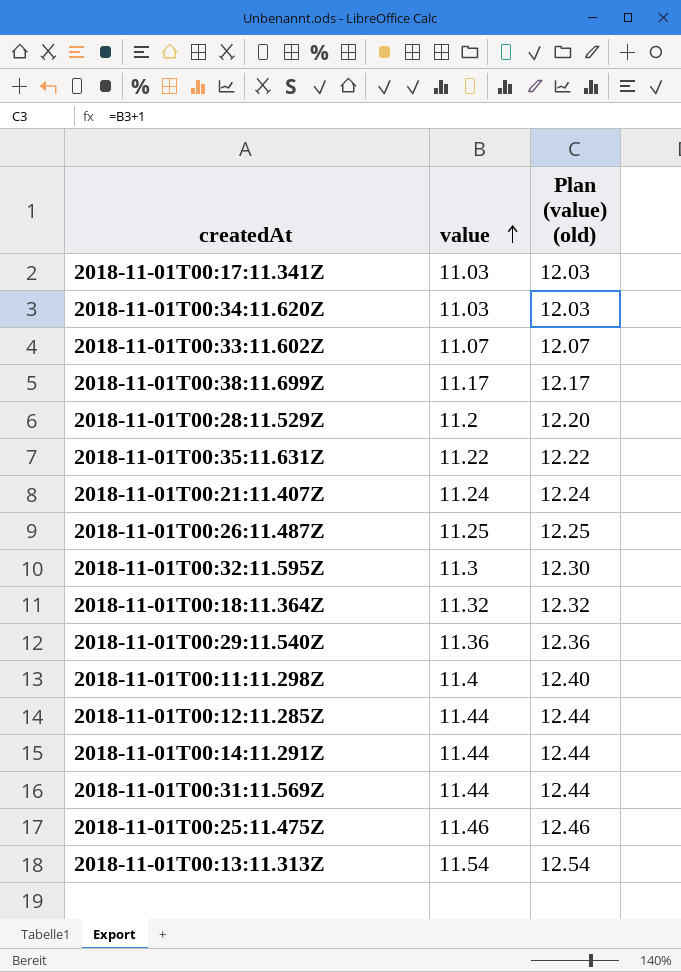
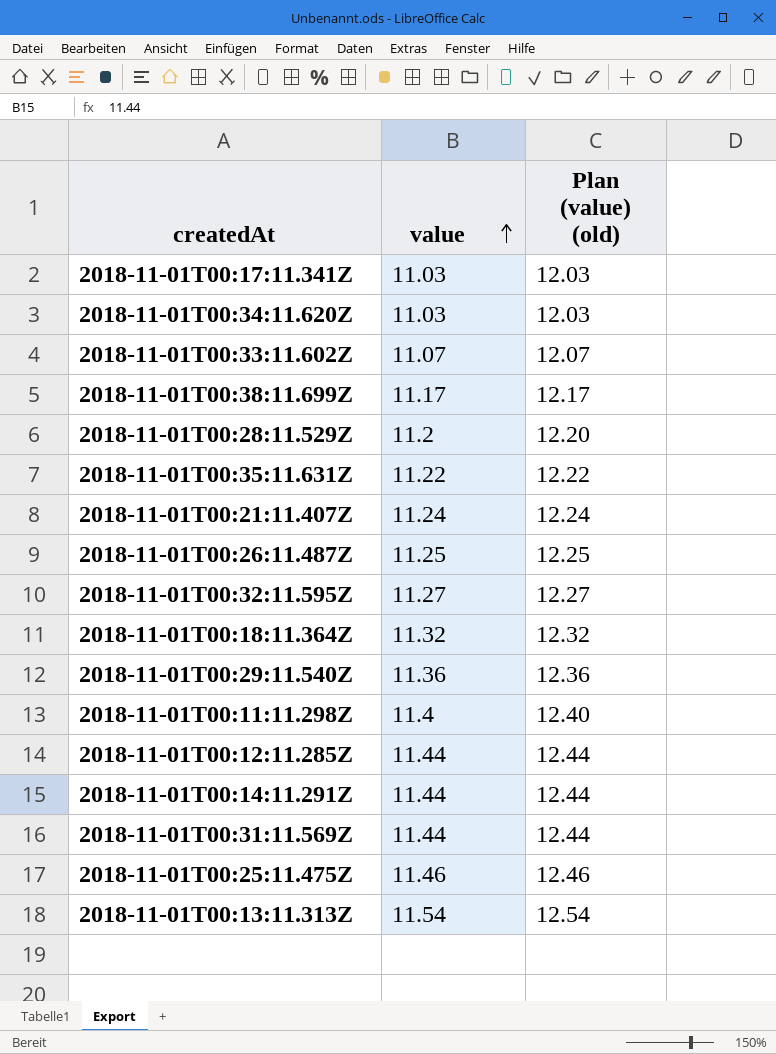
2018-11-01T00:32:11.595Z | value: 11.3 -> 11.27
2018-11-01T00:32:11.595Z | Plan (value) (old): 12.30 -> 12.27

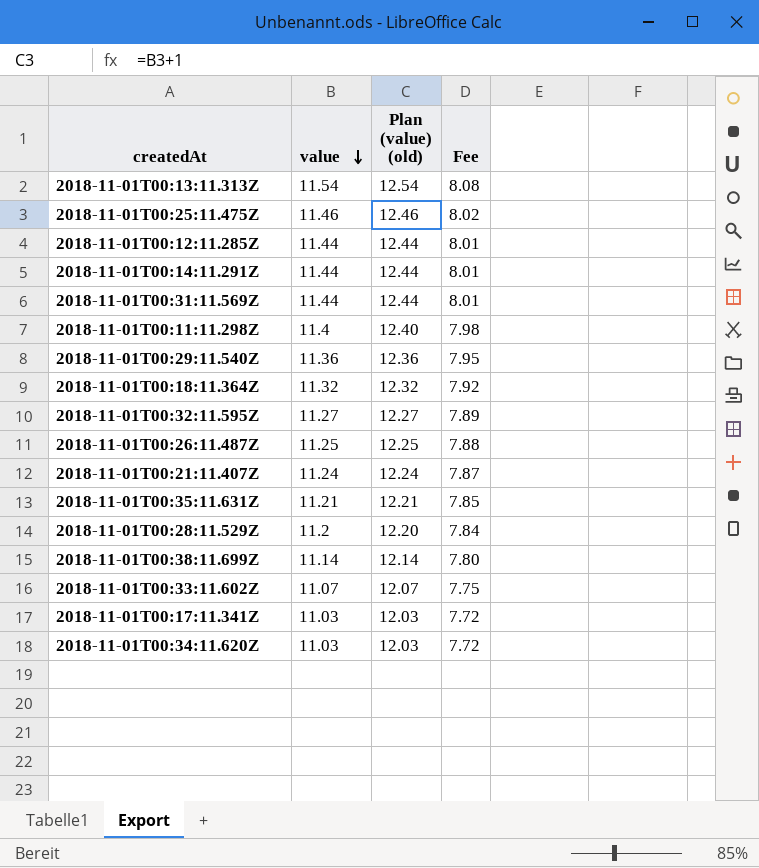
row order: value ascending -> value descending
column Fee | formula: none -> [value] * 0.7
2018-11-01T00:35:11.631Z | value: 11.22 -> 11.21
2018-11-01T00:35:11.631Z | Plan (value) (old): 12.22 -> 12.21
2018-11-01T00:38:11.699Z | value: 11.17 -> 11.14
2018-11-01T00:38:11.699Z | Plan (value) (old): 12.17 -> 12.14

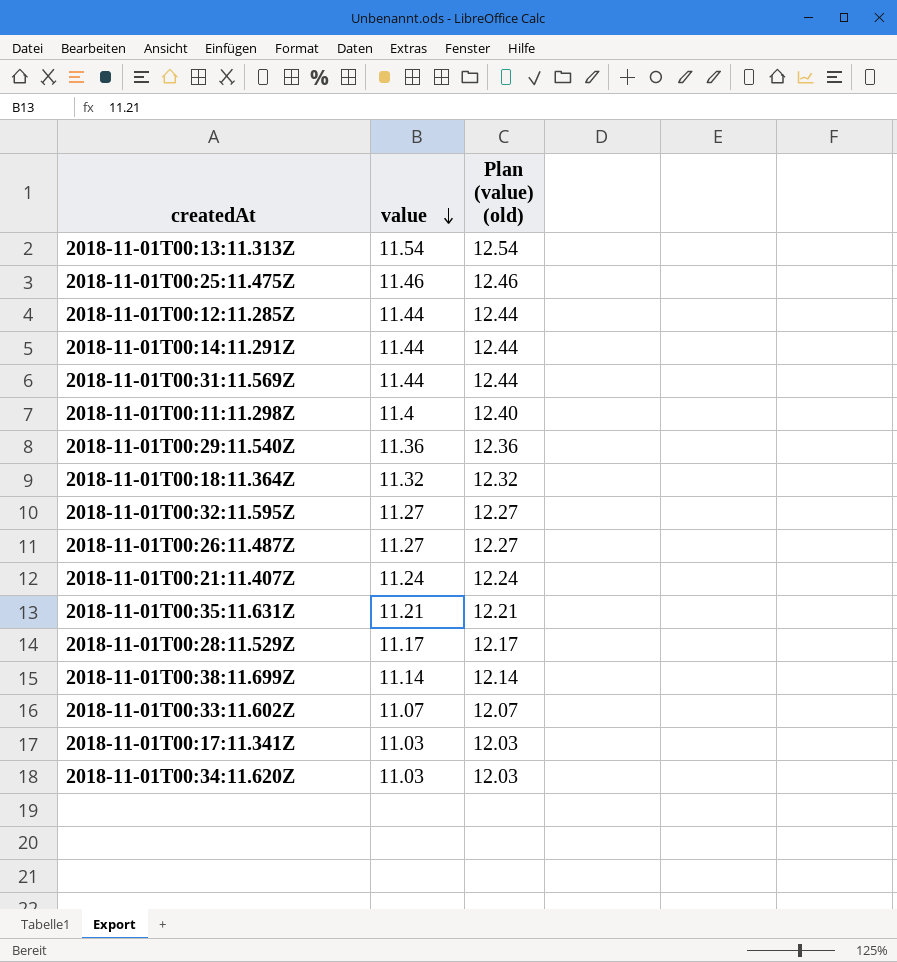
column Fee | formula: [value] * 0.7 -> none
2018-11-01T00:26:11.487Z | value: 11.25 -> 11.27
2018-11-01T00:26:11.487Z | Plan (value) (old): 12.25 -> 12.27
2018-11-01T00:28:11.529Z | value: 11.2 -> 11.17
2018-11-01T00:28:11.529Z | Plan (value) (old): 12.20 -> 12.17

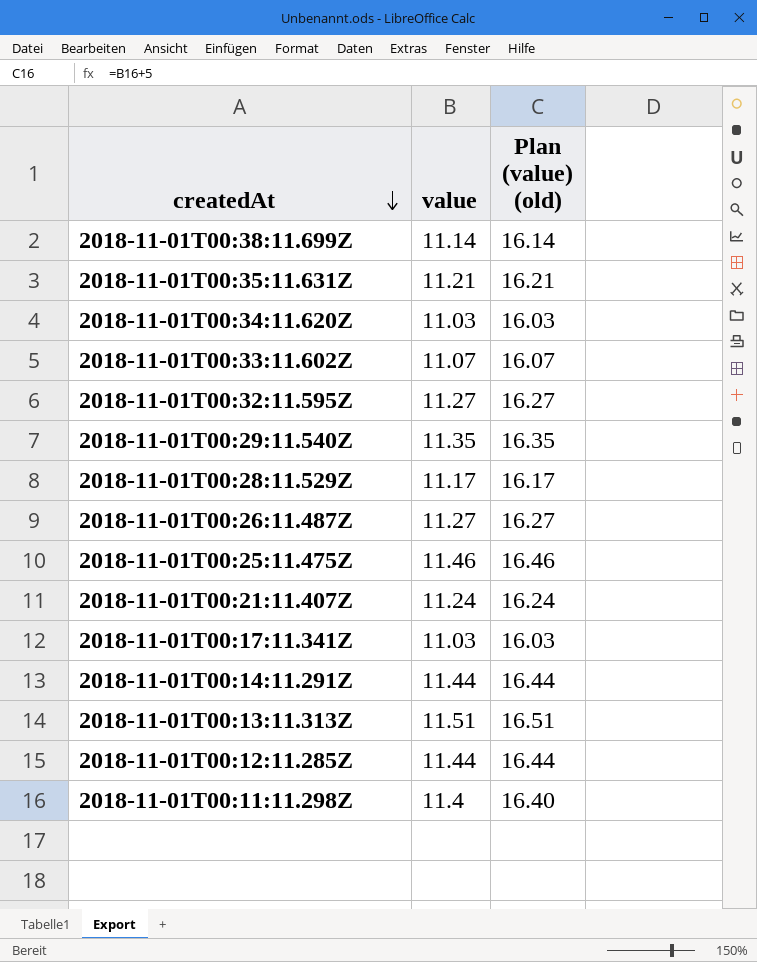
row order: value descending -> createdAt descending
column Plan (value) (old) | formula: [value] + 1 -> [value] + 5
row 2018-11-01T00:31:11.569Z: 11.44 | 12.44 -> none
row 2018-11-01T00:18:11.364Z: 11.32 | 12.32 -> none
2018-11-01T00:29:11.540Z | value: 11.36 -> 11.35
2018-11-01T00:13:11.313Z | value: 11.54 -> 11.51

